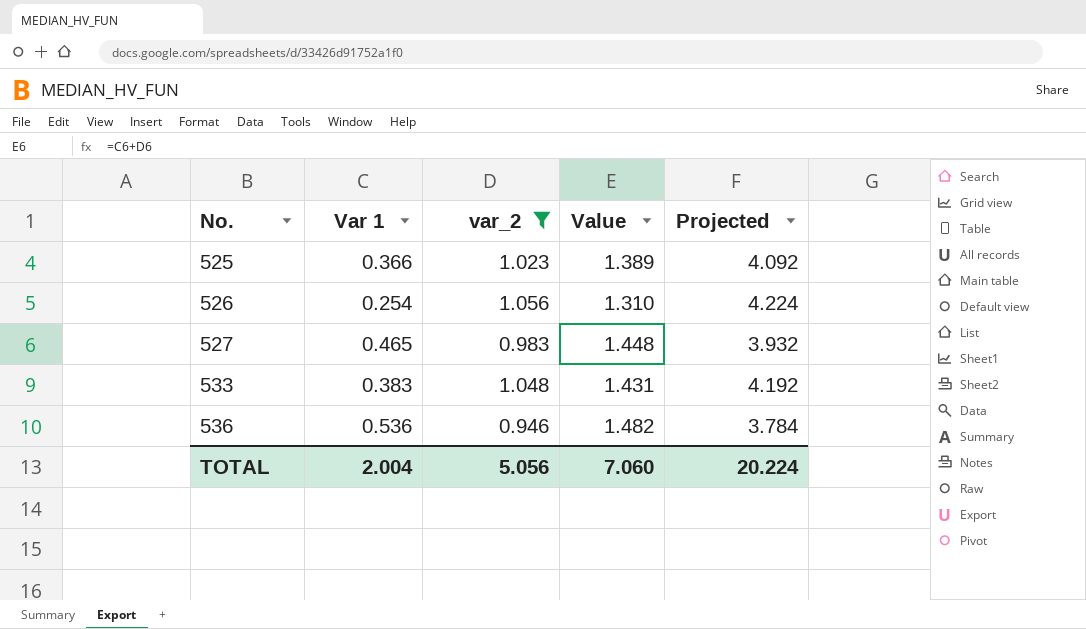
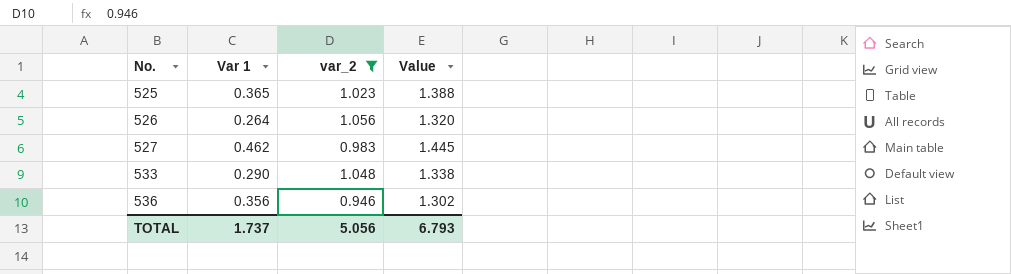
column Projected | formula: [var_2] * 4 -> none
525 | Var 1: 0.366 -> 0.365
525 | Value: 1.389 -> 1.388
526 | Var 1: 0.254 -> 0.264
526 | Value: 1.310 -> 1.320
527 | Var 1: 0.465 -> 0.462
527 | Value: 1.448 -> 1.445
533 | Var 1: 0.383 -> 0.290
533 | Value: 1.431 -> 1.338
536 | Var 1: 0.536 -> 0.356
536 | Value: 1.482 -> 1.302
TOTAL | Var 1: 2.004 -> 1.737
TOTAL | Value: 7.060 -> 6.793

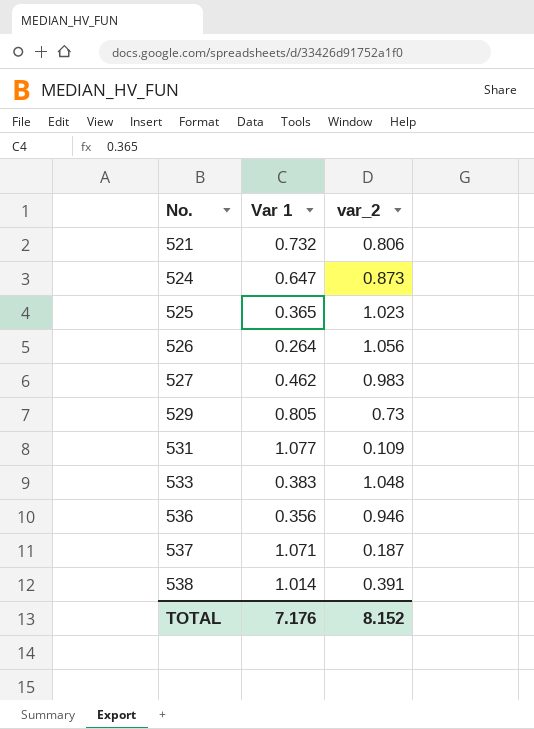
filter: var_2 >= 0.946 -> none
column Value | formula: [Var 1] + [var_2] -> none
533 | Var 1: 0.290 -> 0.383
TOTAL | Var 1: 1.737 -> 7.176
TOTAL | var_2: 5.056 -> 8.152

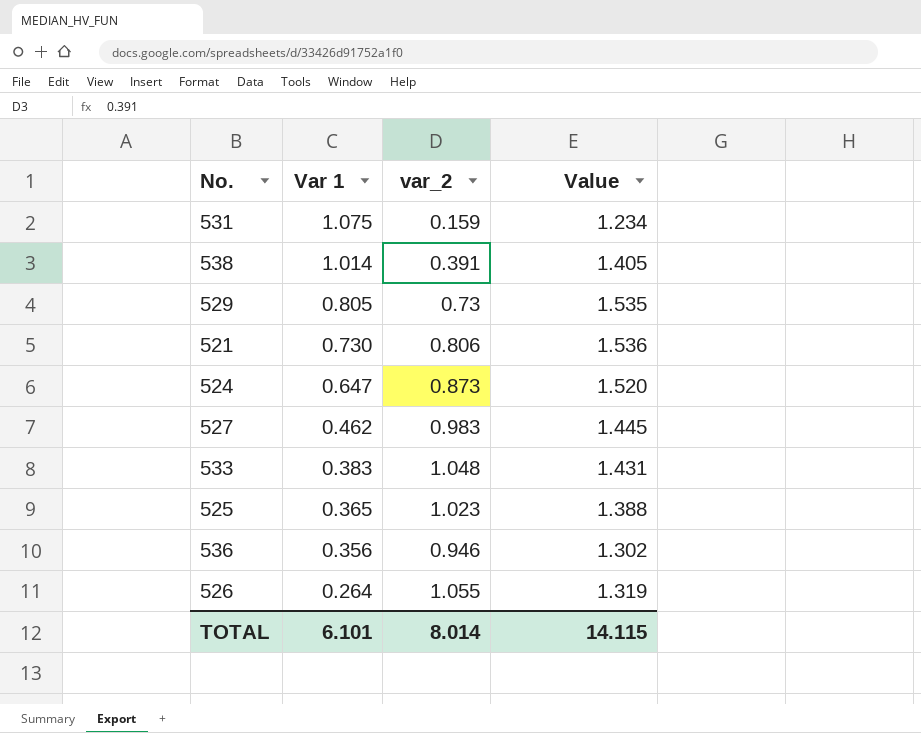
row order: No. ascending -> Var 1 descending
column Value | formula: none -> [Var 1] + [var_2]
row 537: 1.071 | 0.187 -> none
531 | Var 1: 1.077 -> 1.075
531 | var_2: 0.109 -> 0.159
521 | Var 1: 0.732 -> 0.730
526 | var_2: 1.056 -> 1.055
TOTAL | Var 1: 7.176 -> 6.101
TOTAL | var_2: 8.152 -> 8.014

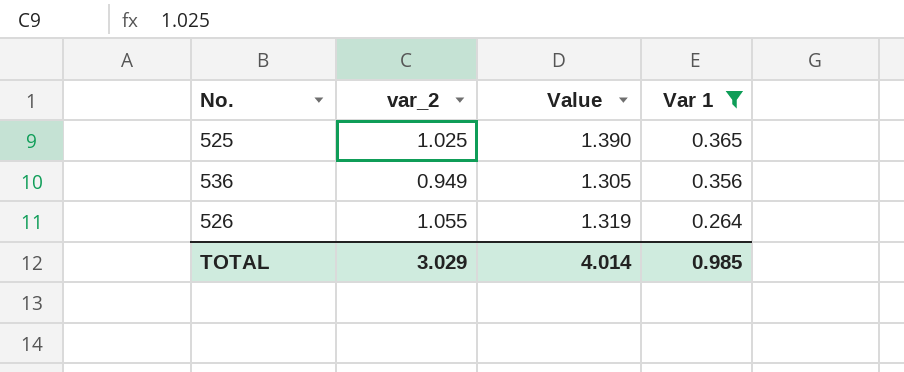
filter: none -> Var 1 <= 0.365
column Var 1 | position: 2 -> 4
525 | var_2: 1.023 -> 1.025
525 | Value: 1.388 -> 1.390
536 | var_2: 0.946 -> 0.949
536 | Value: 1.302 -> 1.305
TOTAL | var_2: 8.014 -> 3.029
TOTAL | Value: 14.115 -> 4.014
TOTAL | Var 1: 6.101 -> 0.985

